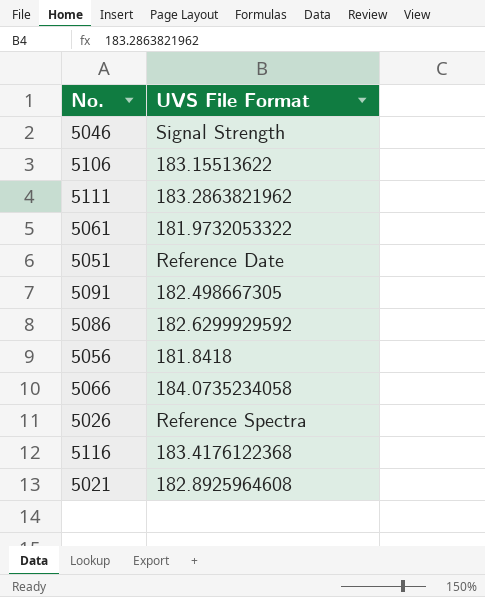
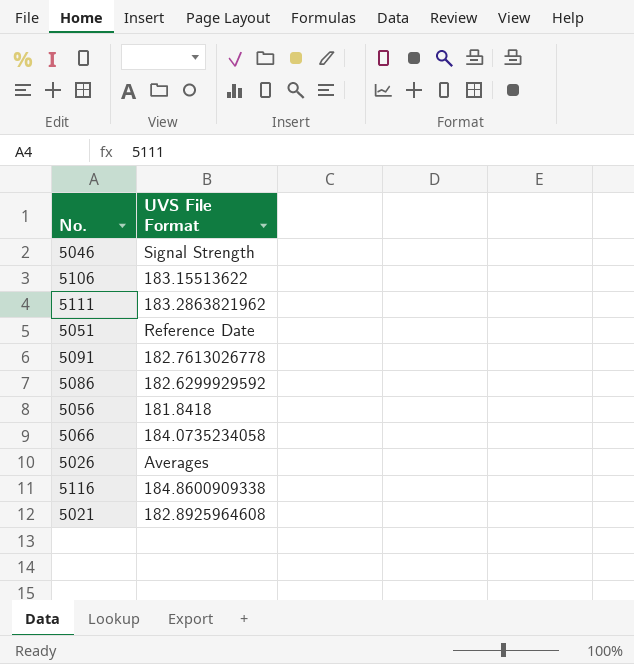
row 5061: 181.9732053322 -> none
5091 | UVS File Format: 182.498667305 -> 182.7613026778
5026 | UVS File Format: Reference Spectra -> Averages
5116 | UVS File Format: 183.4176122368 -> 184.8600909338

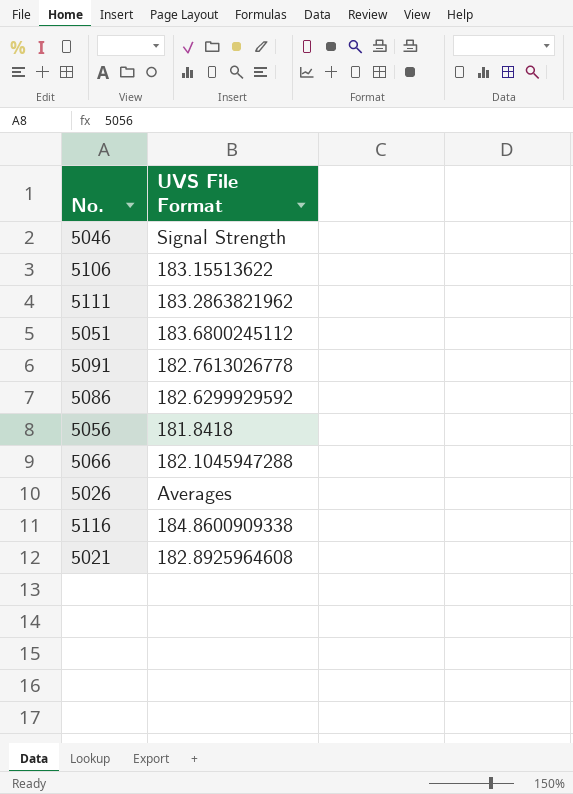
5051 | UVS File Format: Reference Date -> 183.6800245112
5066 | UVS File Format: 184.0735234058 -> 182.1045947288

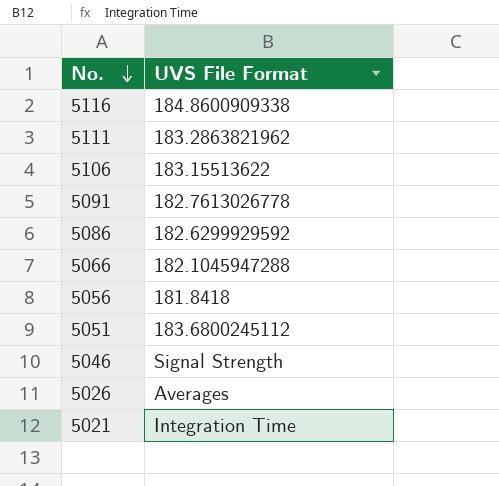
row order: none -> No. descending
5021 | UVS File Format: 182.8925964608 -> Integration Time

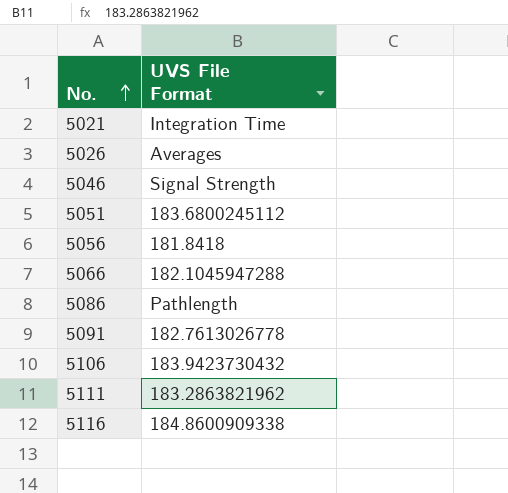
row order: No. descending -> No. ascending
5086 | UVS File Format: 182.6299929592 -> Pathlength
5106 | UVS File Format: 183.15513622 -> 183.9423730432

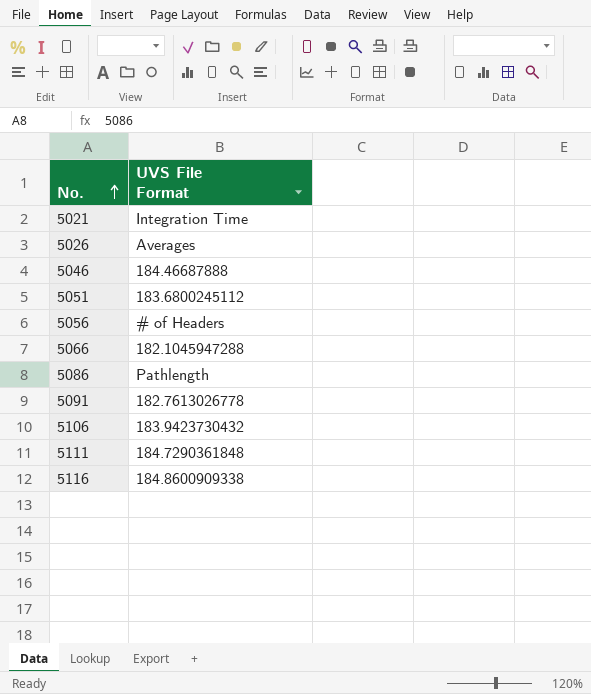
5046 | UVS File Format: Signal Strength -> 184.46687888
5056 | UVS File Format: 181.8418 -> # of Headers
5111 | UVS File Format: 183.2863821962 -> 184.7290361848

